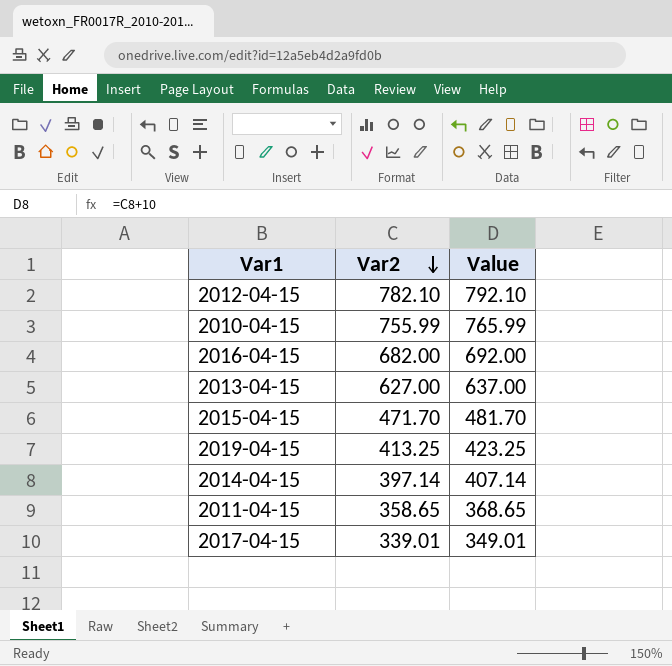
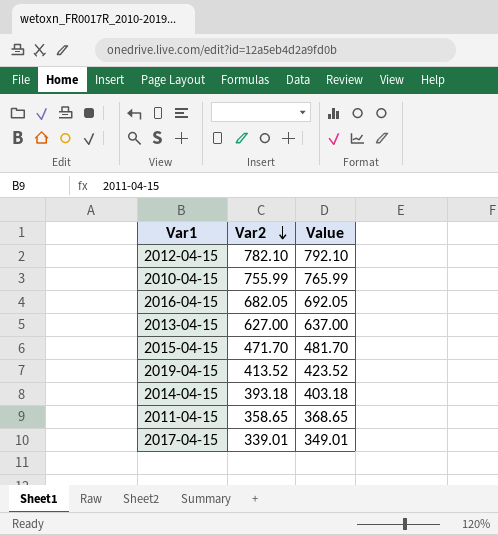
2016-04-15 | Var2: 682.00 -> 682.05
2016-04-15 | Value: 692.00 -> 692.05
2019-04-15 | Var2: 413.25 -> 413.52
2019-04-15 | Value: 423.25 -> 423.52
2014-04-15 | Var2: 397.14 -> 393.18
2014-04-15 | Value: 407.14 -> 403.18

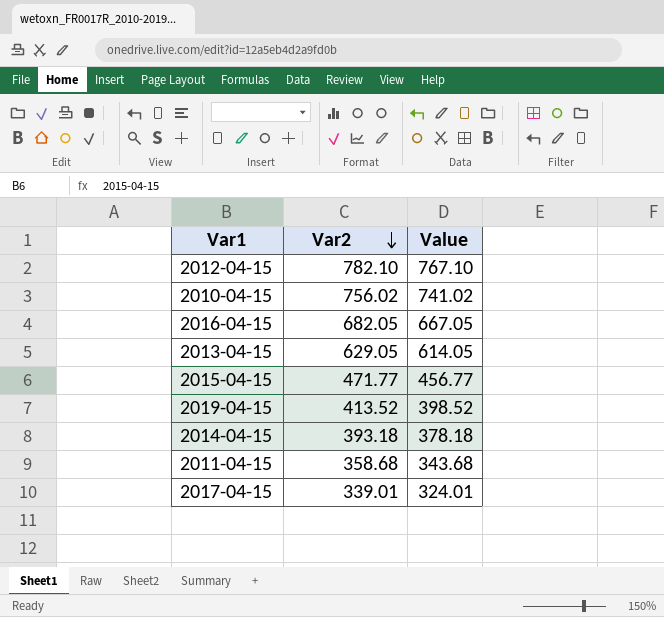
column Value | formula: [Var2] + 10 -> [Var2] - 15
2010-04-15 | Var2: 755.99 -> 756.02
2013-04-15 | Var2: 627.00 -> 629.05
2015-04-15 | Var2: 471.70 -> 471.77
2011-04-15 | Var2: 358.65 -> 358.68

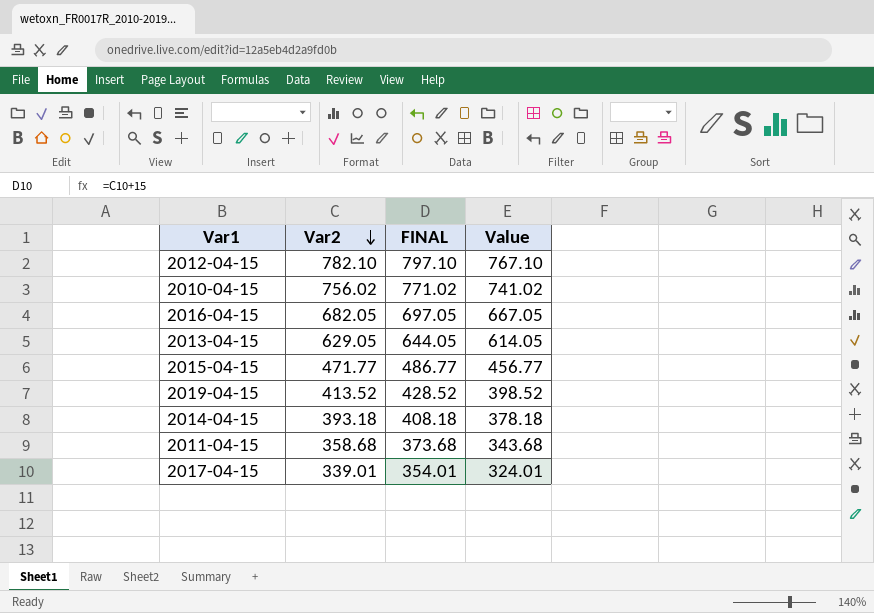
column FINAL | formula: none -> [Var2] + 15

